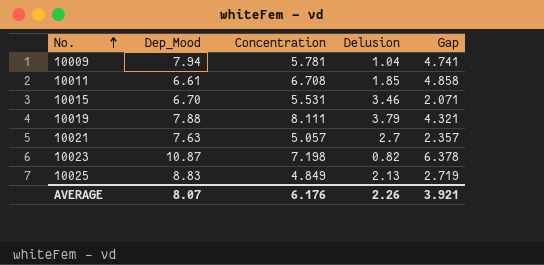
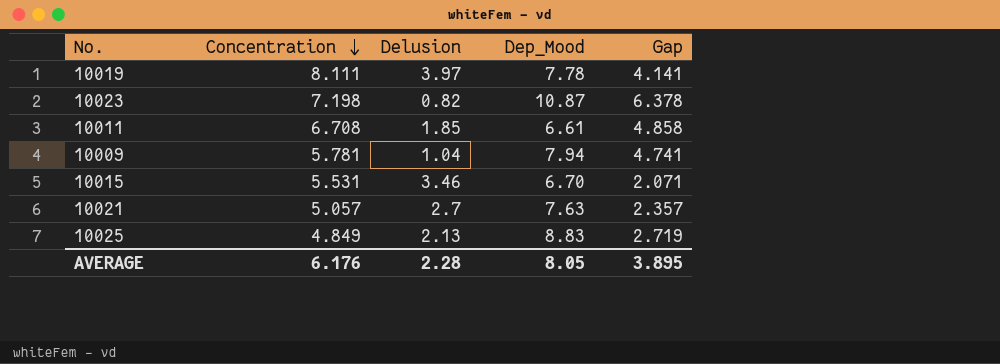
row order: No. ascending -> Concentration descending
column Dep_Mood | position: 2 -> 4
10019 | Delusion: 3.79 -> 3.97
10019 | Dep_Mood: 7.88 -> 7.78
10019 | Gap: 4.321 -> 4.141
AVERAGE | Delusion: 2.26 -> 2.28
AVERAGE | Dep_Mood: 8.07 -> 8.05
AVERAGE | Gap: 3.921 -> 3.895

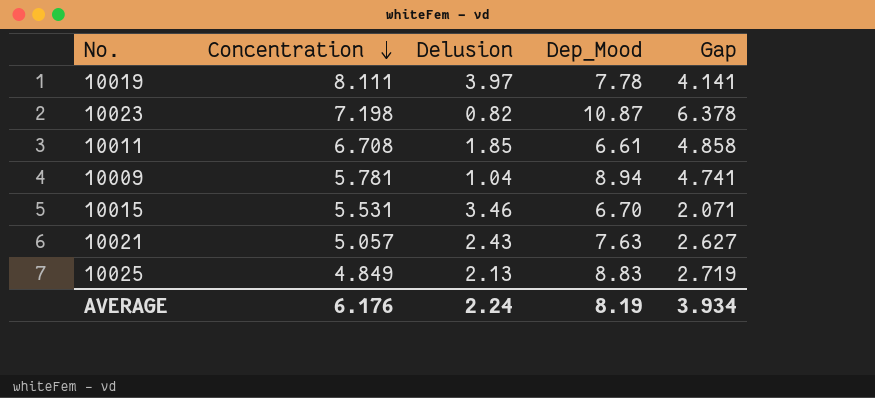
10009 | Dep_Mood: 7.94 -> 8.94
10021 | Delusion: 2.7 -> 2.43
10021 | Gap: 2.357 -> 2.627
AVERAGE | Delusion: 2.28 -> 2.24
AVERAGE | Dep_Mood: 8.05 -> 8.19
AVERAGE | Gap: 3.895 -> 3.934

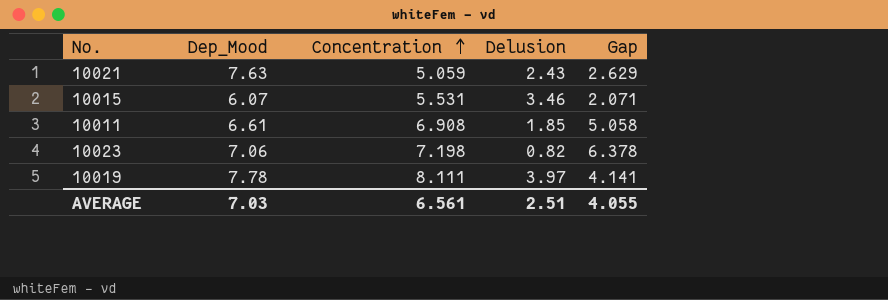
row order: Concentration descending -> Concentration ascending
column Dep_Mood | position: 4 -> 2
row 10009: 5.781 | 1.04 | 8.94 | 4.741 -> none
row 10025: 4.849 | 2.13 | 8.83 | 2.719 -> none
10021 | Concentration: 5.057 -> 5.059
10021 | Gap: 2.627 -> 2.629
10015 | Dep_Mood: 6.70 -> 6.07
10011 | Concentration: 6.708 -> 6.908
10011 | Gap: 4.858 -> 5.058
10023 | Dep_Mood: 10.87 -> 7.06
AVERAGE | Dep_Mood: 8.19 -> 7.03
AVERAGE | Concentration: 6.176 -> 6.561
AVERAGE | Delusion: 2.24 -> 2.51
AVERAGE | Gap: 3.934 -> 4.055

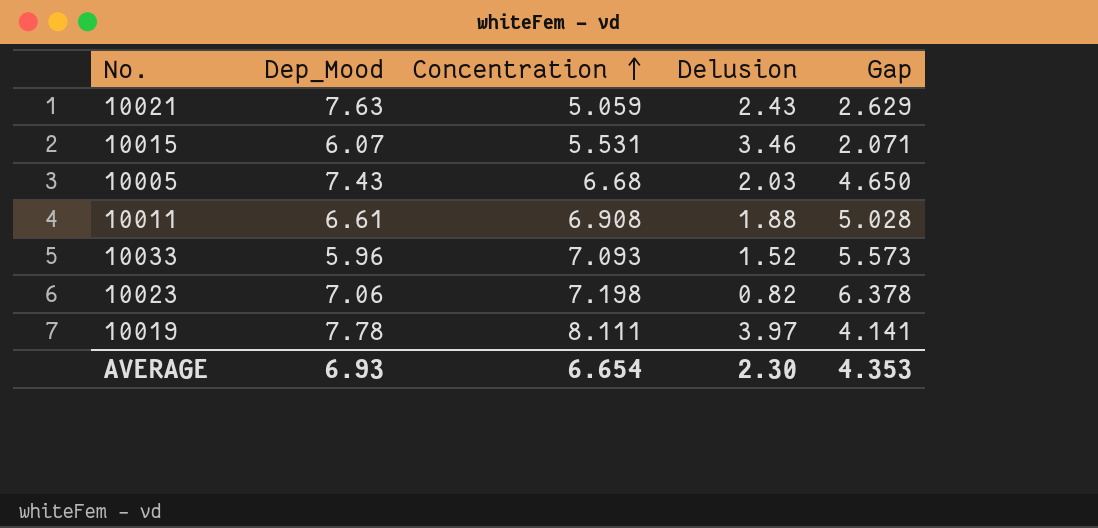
row 10005: none -> 7.43 | 6.68 | 2.03 | 4.650
10011 | Delusion: 1.85 -> 1.88
10011 | Gap: 5.058 -> 5.028
row 10033: none -> 5.96 | 7.093 | 1.52 | 5.573
AVERAGE | Dep_Mood: 7.03 -> 6.93
AVERAGE | Concentration: 6.561 -> 6.654
AVERAGE | Delusion: 2.51 -> 2.30
AVERAGE | Gap: 4.055 -> 4.353

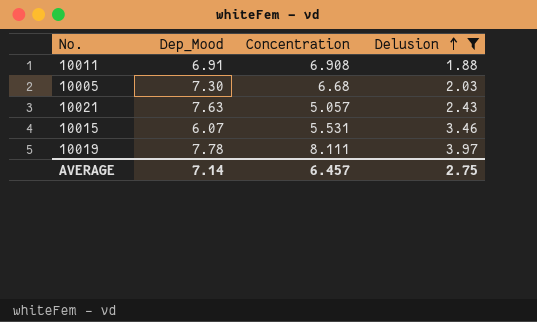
filter: none -> Delusion >= 1.88
row order: Concentration ascending -> Delusion ascending
column Gap | formula: [Concentration] - [Delusion] -> none
10011 | Dep_Mood: 6.61 -> 6.91
10005 | Dep_Mood: 7.43 -> 7.30
10021 | Concentration: 5.059 -> 5.057
AVERAGE | Dep_Mood: 6.93 -> 7.14
AVERAGE | Concentration: 6.654 -> 6.457
AVERAGE | Delusion: 2.30 -> 2.75

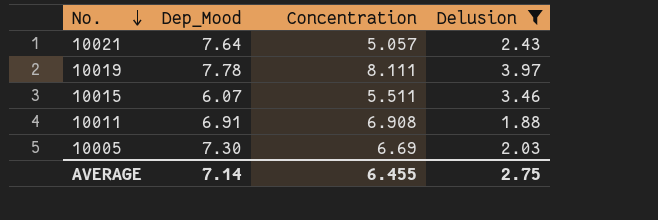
row order: Delusion ascending -> No. descending
10021 | Dep_Mood: 7.63 -> 7.64
10015 | Concentration: 5.531 -> 5.511
10005 | Concentration: 6.68 -> 6.69
AVERAGE | Concentration: 6.457 -> 6.455

